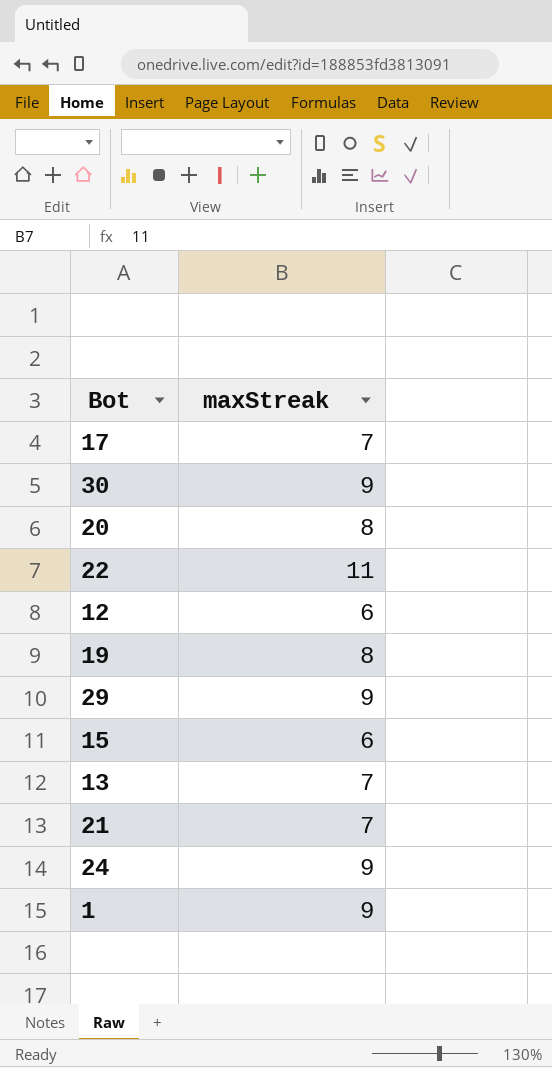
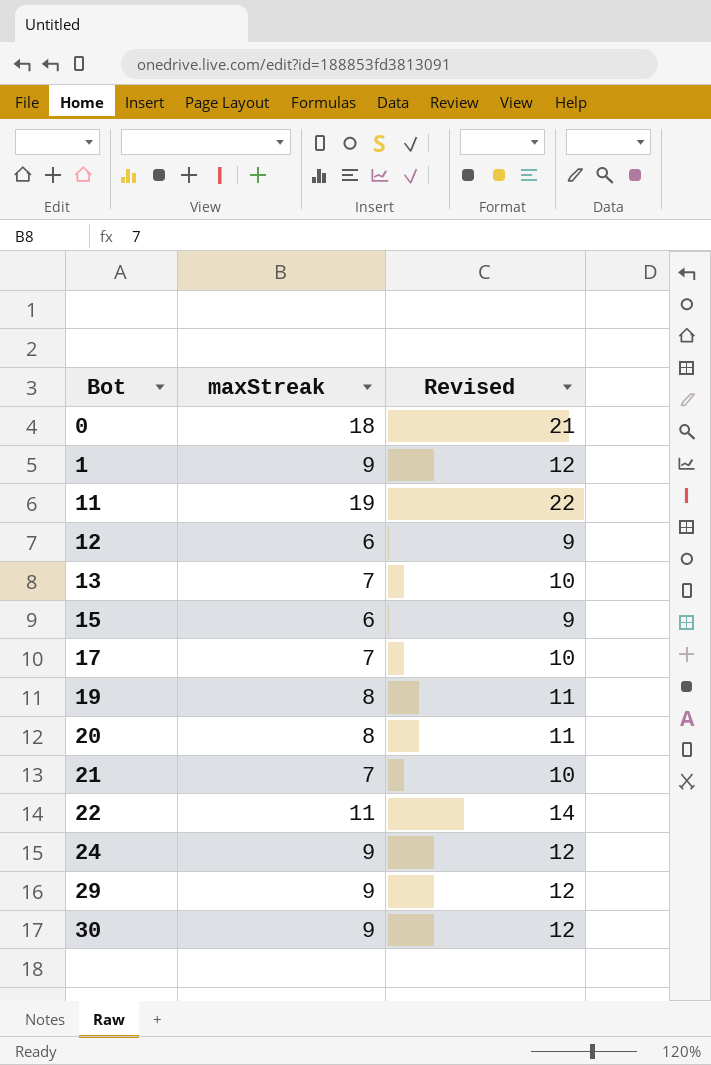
row order: none -> Bot ascending
column Revised | formula: none -> [maxStreak] + 3
row 0: none -> 18 | 21
row 11: none -> 19 | 22

